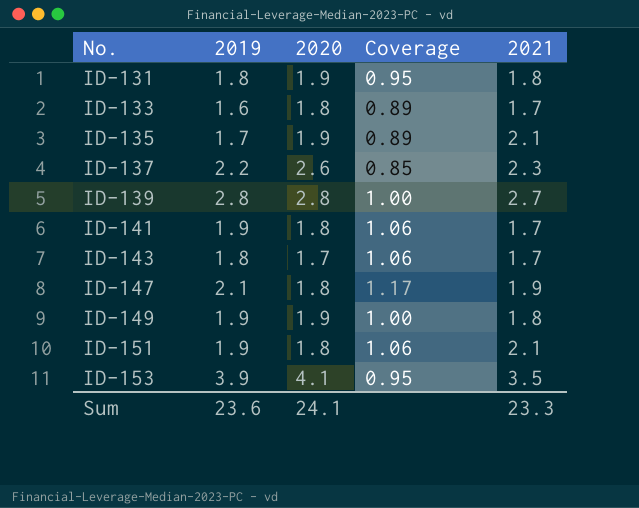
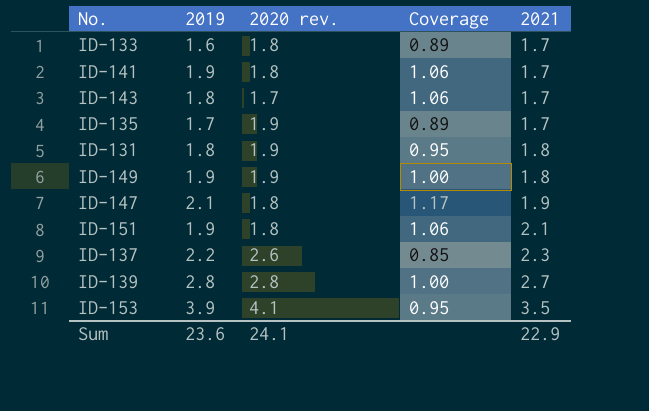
row order: No. ascending -> 2021 ascending
column name: 2020 -> 2020 rev.
ID-135 | 2021: 2.1 -> 1.7
Sum | 2021: 23.3 -> 22.9

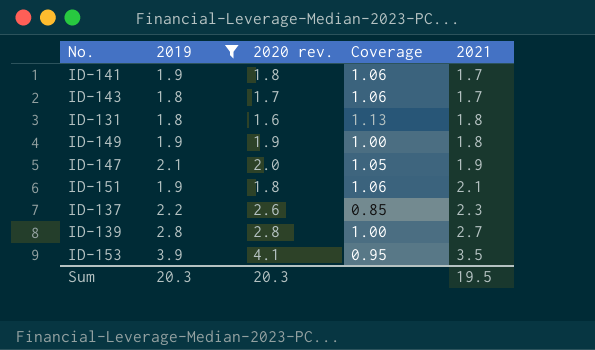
filter: none -> 2019 >= 1.8
ID-131 | 2020 rev.: 1.9 -> 1.6
ID-131 | Coverage: 0.95 -> 1.13
ID-147 | 2020 rev.: 1.8 -> 2.0
ID-147 | Coverage: 1.17 -> 1.05
Sum | 2019: 23.6 -> 20.3
Sum | 2020 rev.: 24.1 -> 20.3
Sum | 2021: 22.9 -> 19.5

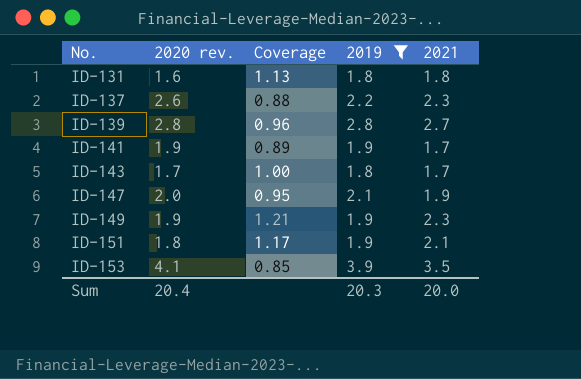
row order: 2021 ascending -> No. ascending
column Coverage | formula: [2019] / [2020 rev.] -> [2021] / [2020 rev.]
column 2019 | position: 2 -> 4
ID-141 | 2020 rev.: 1.8 -> 1.9
ID-149 | 2021: 1.8 -> 2.3
Sum | 2020 rev.: 20.3 -> 20.4
Sum | 2021: 19.5 -> 20.0

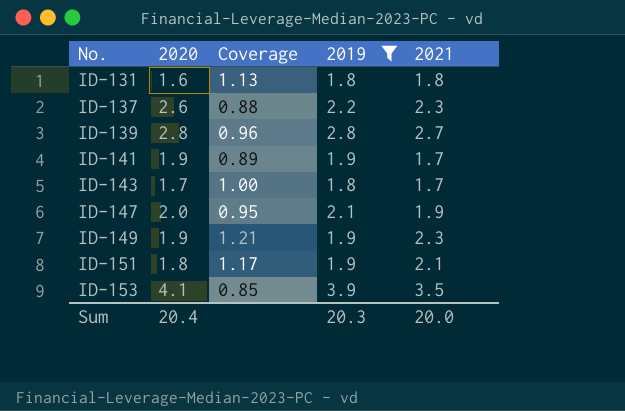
column name: 2020 rev. -> 2020

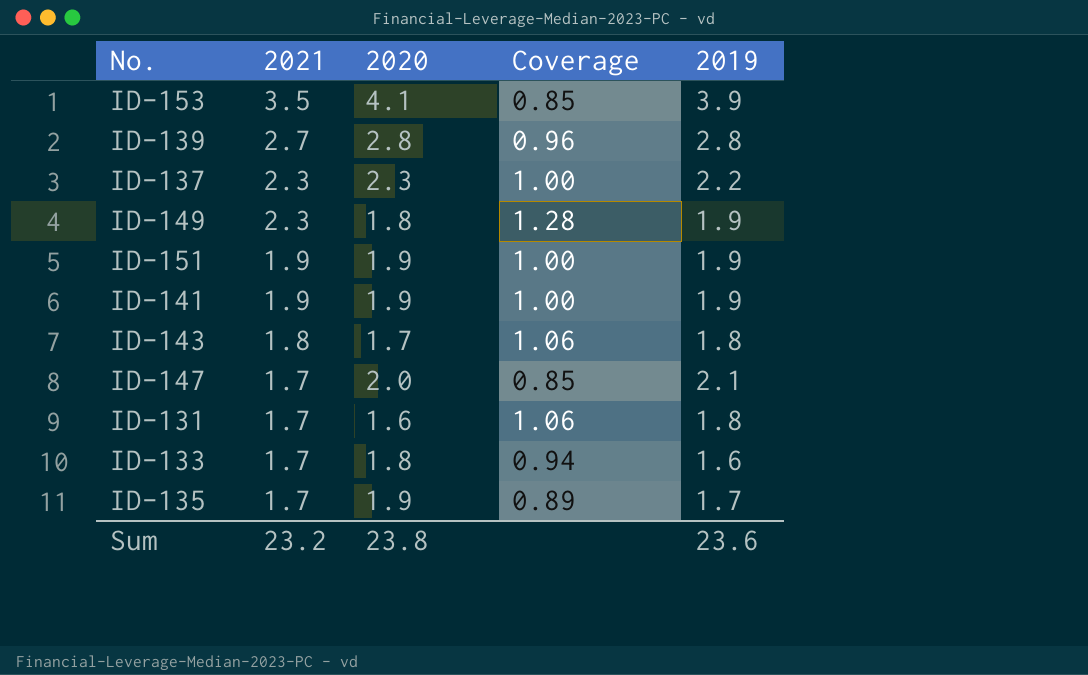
filter: 2019 >= 1.8 -> none
row order: No. ascending -> 2021 descending
column 2021 | position: 5 -> 2
ID-137 | 2020: 2.6 -> 2.3
ID-137 | Coverage: 0.88 -> 1.00
ID-149 | 2020: 1.9 -> 1.8
ID-149 | Coverage: 1.21 -> 1.28
ID-151 | 2021: 2.1 -> 1.9
ID-151 | 2020: 1.8 -> 1.9
ID-151 | Coverage: 1.17 -> 1.00
ID-141 | 2021: 1.7 -> 1.9
ID-141 | Coverage: 0.89 -> 1.00
ID-143 | 2021: 1.7 -> 1.8
ID-143 | Coverage: 1.00 -> 1.06
ID-147 | 2021: 1.9 -> 1.7
ID-147 | Coverage: 0.95 -> 0.85
ID-131 | 2021: 1.8 -> 1.7
ID-131 | Coverage: 1.13 -> 1.06
Sum | 2021: 20.0 -> 23.2
Sum | 2020: 20.4 -> 23.8
Sum | 2019: 20.3 -> 23.6

